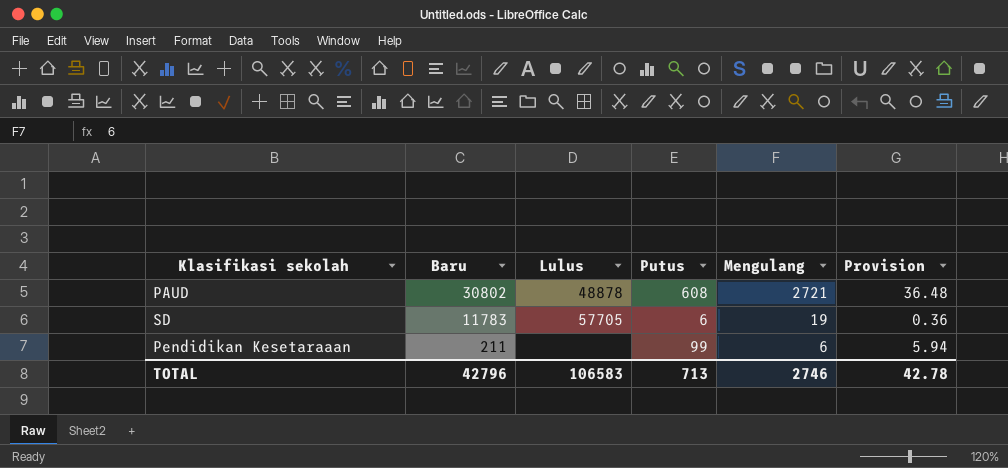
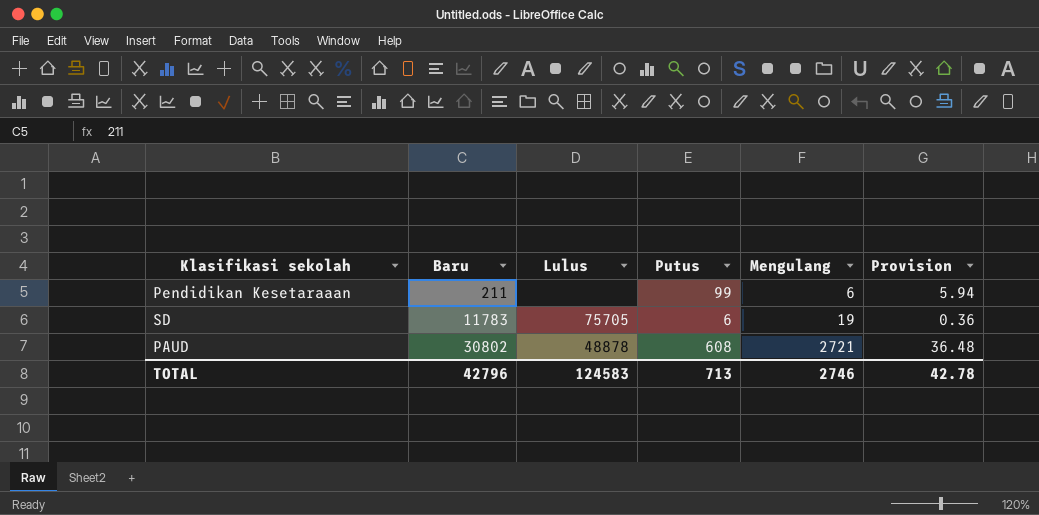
row order: Baru descending -> Baru ascending
SD | Lulus: 57705 -> 75705
TOTAL | Lulus: 106583 -> 124583

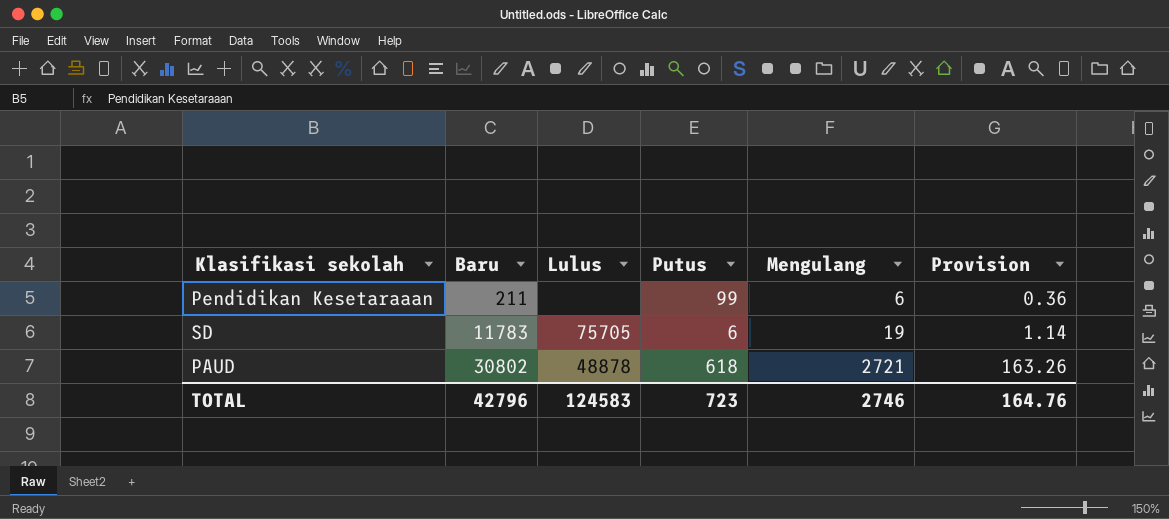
column Provision | formula: [Putus] * 0.06 -> [Mengulang] * 0.06
PAUD | Putus: 608 -> 618
TOTAL | Putus: 713 -> 723
TOTAL | Provision: 42.78 -> 164.76

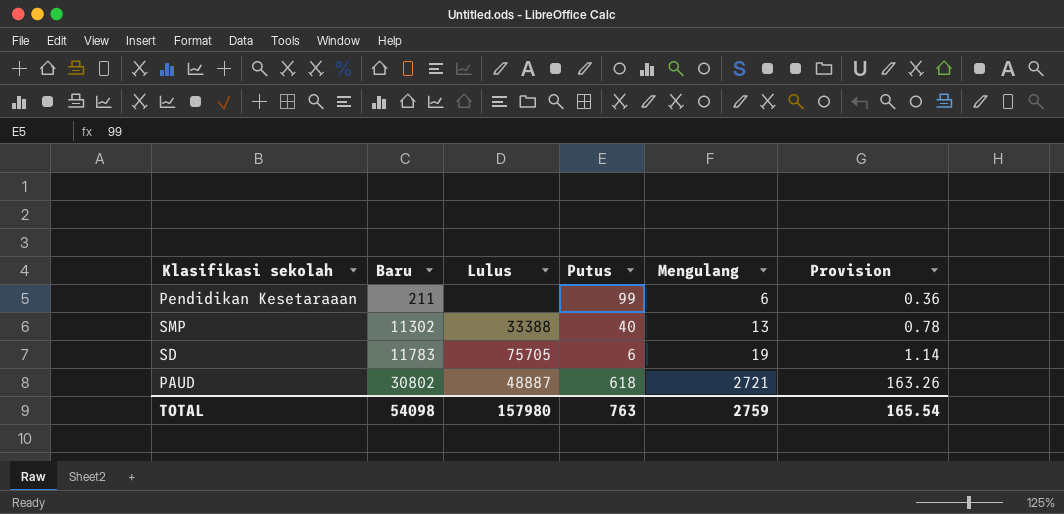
row SMP: none -> 11302 | 33388 | 40 | 13 | 0.78
PAUD | Lulus: 48878 -> 48887
TOTAL | Baru: 42796 -> 54098
TOTAL | Lulus: 124583 -> 157980
TOTAL | Putus: 723 -> 763
TOTAL | Mengulang: 2746 -> 2759
TOTAL | Provision: 164.76 -> 165.54

